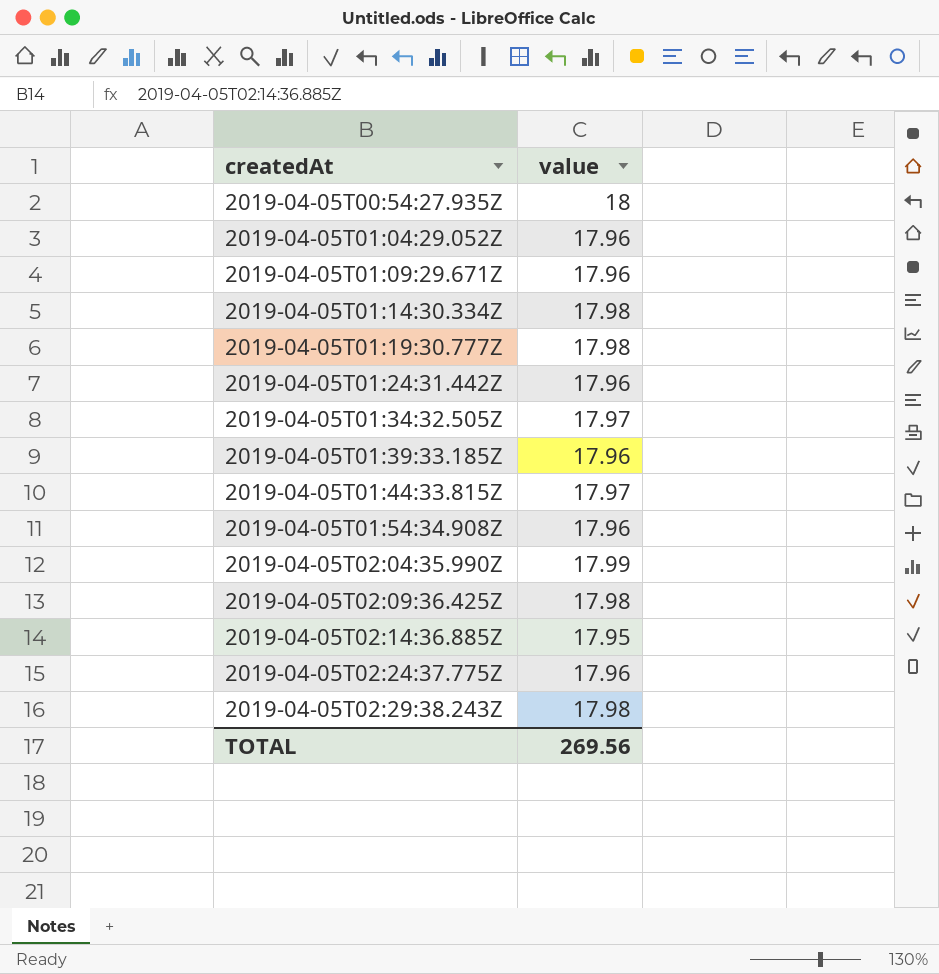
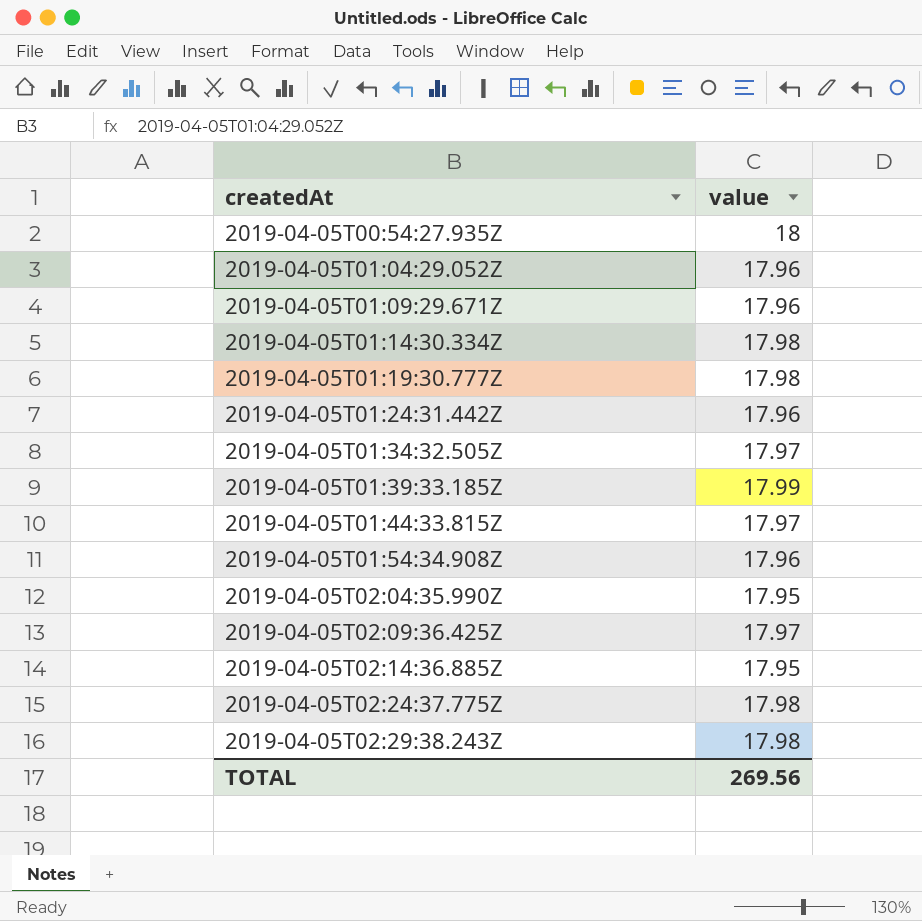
2019-04-05T01:39:33.185Z | value: 17.96 -> 17.99
2019-04-05T02:04:35.990Z | value: 17.99 -> 17.95
2019-04-05T02:09:36.425Z | value: 17.98 -> 17.97
2019-04-05T02:24:37.775Z | value: 17.96 -> 17.98

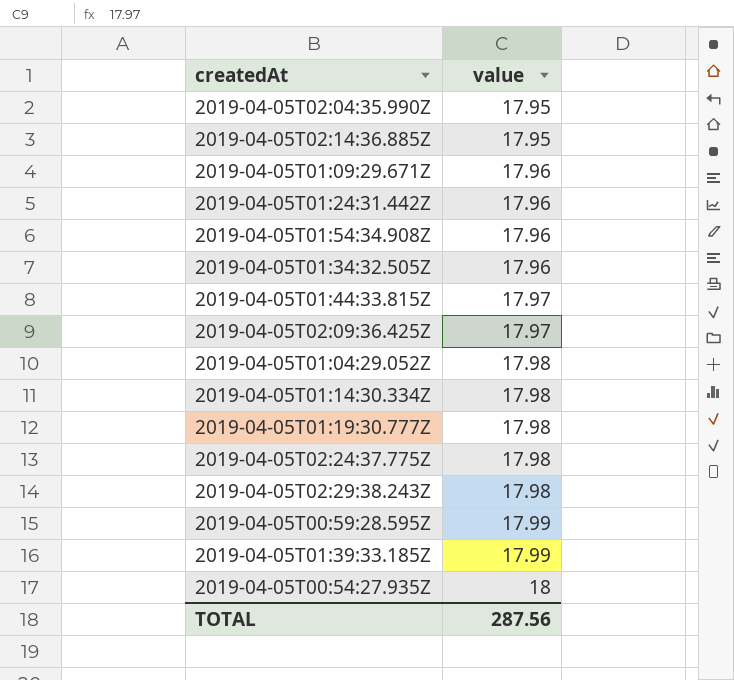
row order: createdAt ascending -> value ascending
2019-04-05T01:34:32.505Z | value: 17.97 -> 17.96
2019-04-05T01:04:29.052Z | value: 17.96 -> 17.98
row 2019-04-05T00:59:28.595Z: none -> 17.99
TOTAL | value: 269.56 -> 287.56

